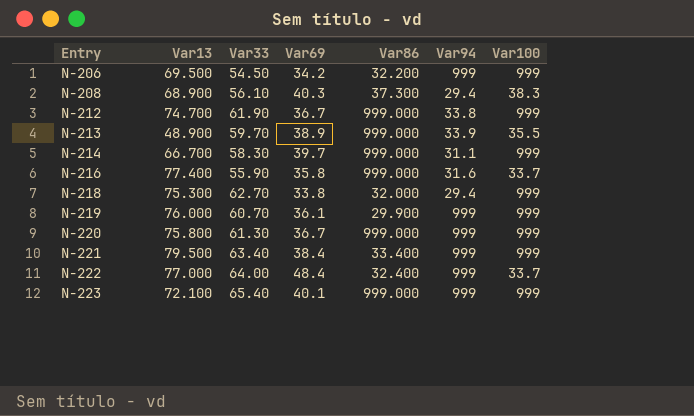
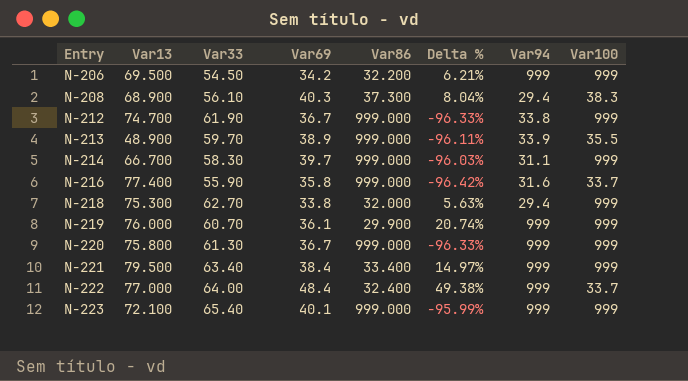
column Delta % | formula: none -> ([Var69] - [Var86]) / [Var86]

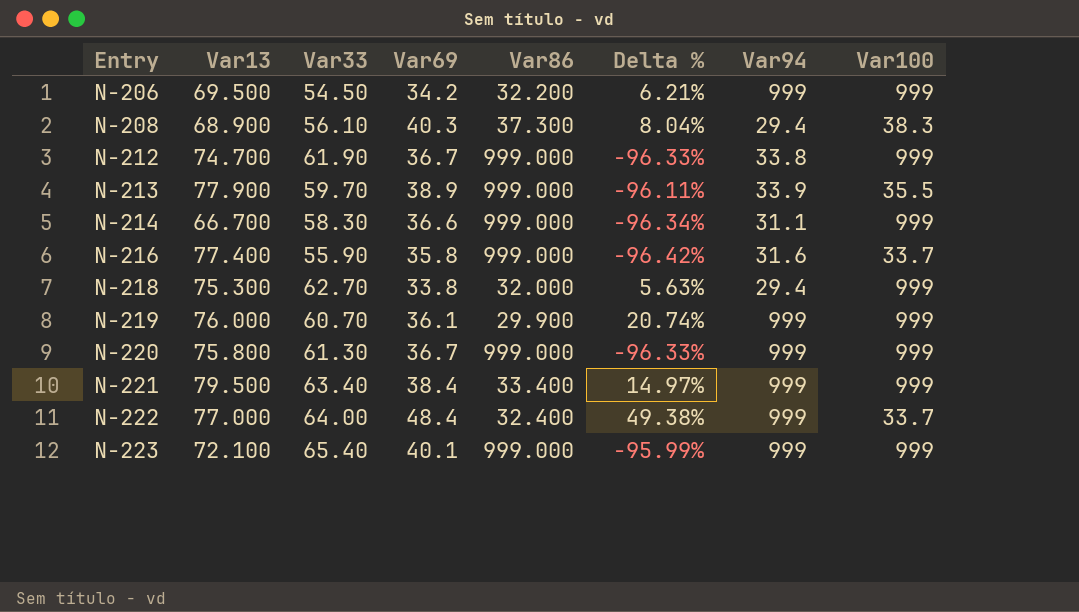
N-213 | Var13: 48.900 -> 77.900
N-214 | Var69: 39.7 -> 36.6
N-214 | Delta %: -96.03% -> -96.34%

